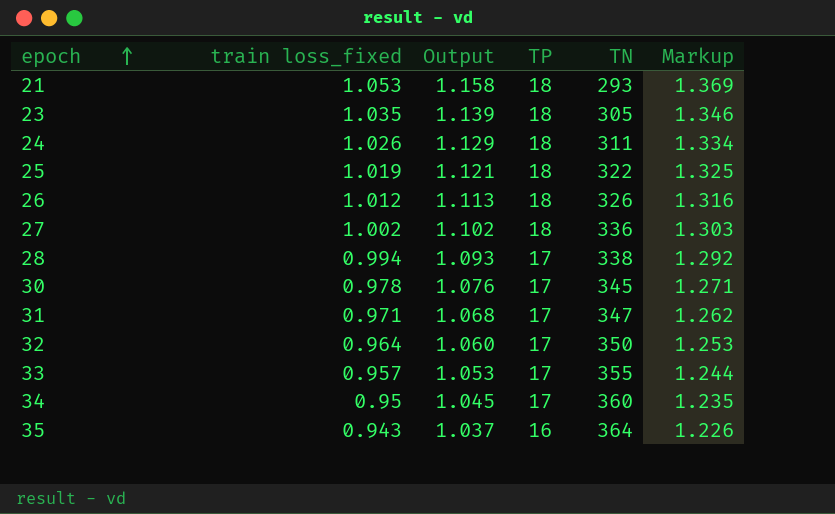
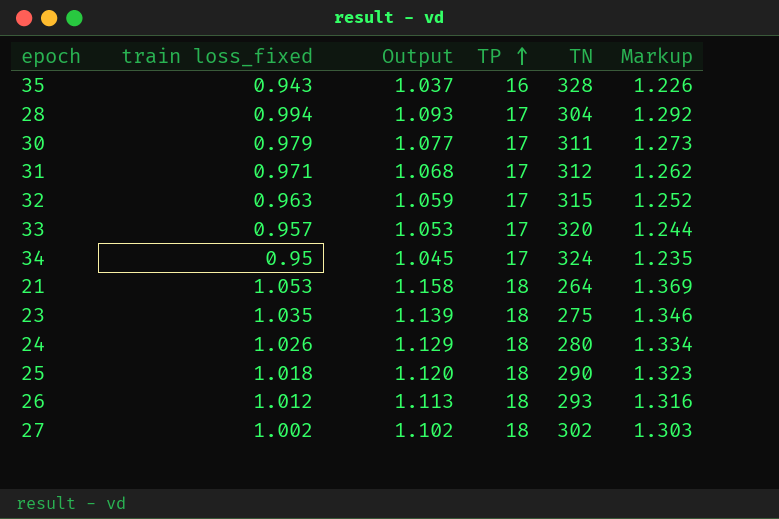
row order: epoch ascending -> TP ascending
35 | TN: 364 -> 328
28 | TN: 338 -> 304
30 | train loss_fixed: 0.978 -> 0.979
30 | Output: 1.076 -> 1.077
30 | TN: 345 -> 311
30 | Markup: 1.271 -> 1.273
31 | TN: 347 -> 312
32 | train loss_fixed: 0.964 -> 0.963
32 | Output: 1.060 -> 1.059
32 | TN: 350 -> 315
32 | Markup: 1.253 -> 1.252
33 | TN: 355 -> 320
34 | TN: 360 -> 324
21 | TN: 293 -> 264
23 | TN: 305 -> 275
24 | TN: 311 -> 280
25 | train loss_fixed: 1.019 -> 1.018
25 | Output: 1.121 -> 1.120
25 | TN: 322 -> 290
25 | Markup: 1.325 -> 1.323
26 | TN: 326 -> 293
27 | TN: 336 -> 302

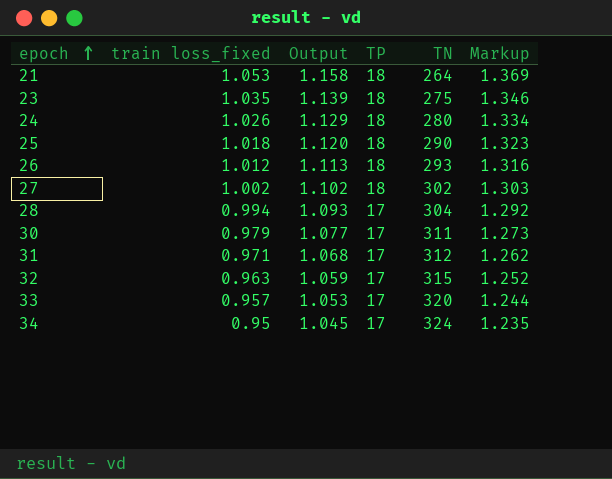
row order: TP ascending -> epoch ascending
row 35: 0.943 | 1.037 | 16 | 328 | 1.226 -> none

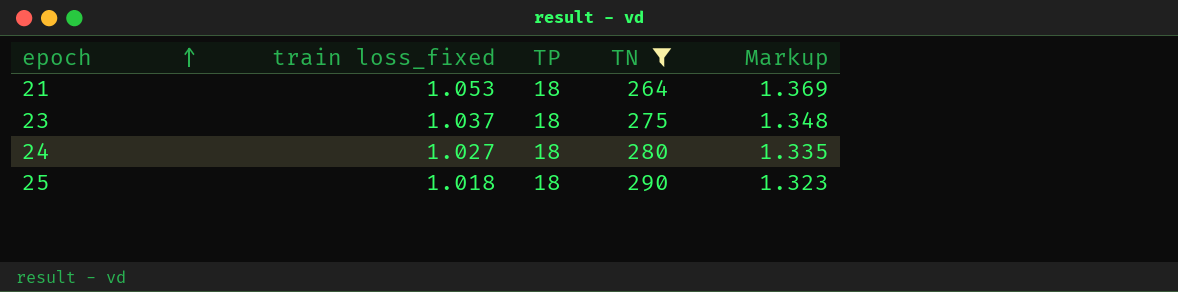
filter: none -> TN <= 290
column Output | formula: [train loss_fixed] * 1.1 -> none
23 | train loss_fixed: 1.035 -> 1.037
23 | Markup: 1.346 -> 1.348
24 | train loss_fixed: 1.026 -> 1.027
24 | Markup: 1.334 -> 1.335

